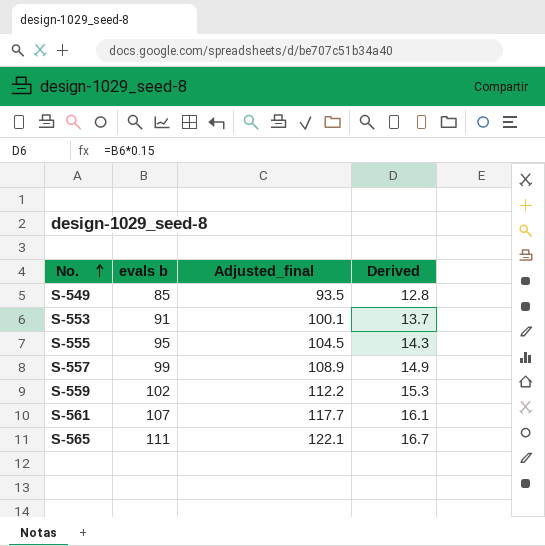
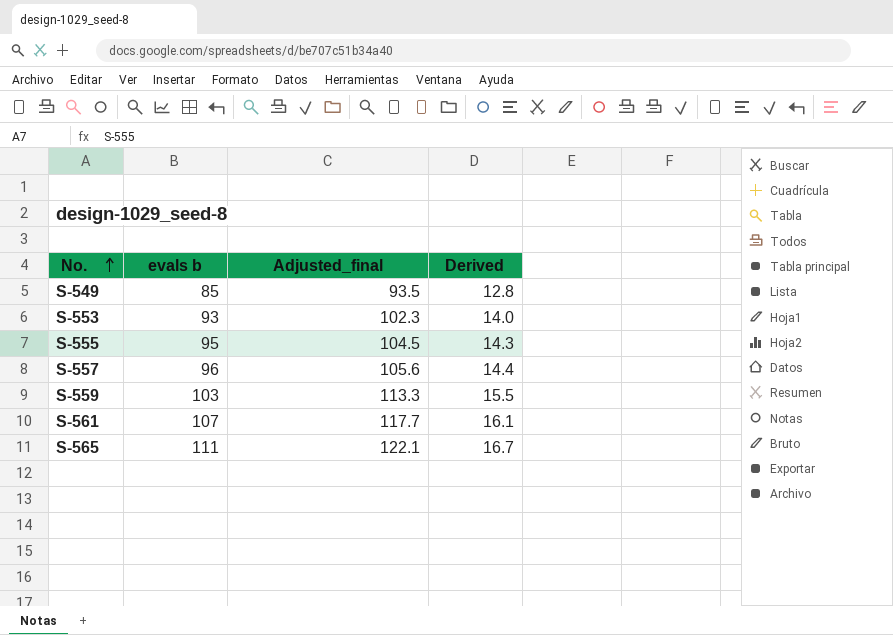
S-553 | evals b: 91 -> 93
S-553 | Adjusted_final: 100.1 -> 102.3
S-553 | Derived: 13.7 -> 14.0
S-557 | evals b: 99 -> 96
S-557 | Adjusted_final: 108.9 -> 105.6
S-557 | Derived: 14.9 -> 14.4
S-559 | evals b: 102 -> 103
S-559 | Adjusted_final: 112.2 -> 113.3
S-559 | Derived: 15.3 -> 15.5

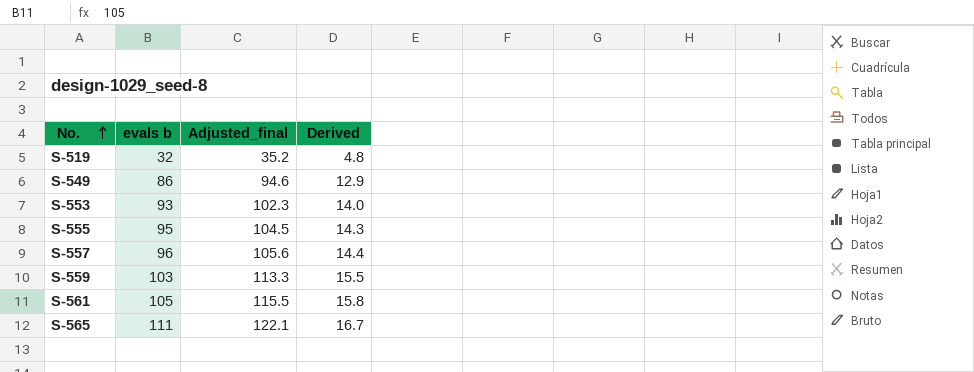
row S-519: none -> 32 | 35.2 | 4.8
S-549 | evals b: 85 -> 86
S-549 | Adjusted_final: 93.5 -> 94.6
S-549 | Derived: 12.8 -> 12.9
S-561 | evals b: 107 -> 105
S-561 | Adjusted_final: 117.7 -> 115.5
S-561 | Derived: 16.1 -> 15.8

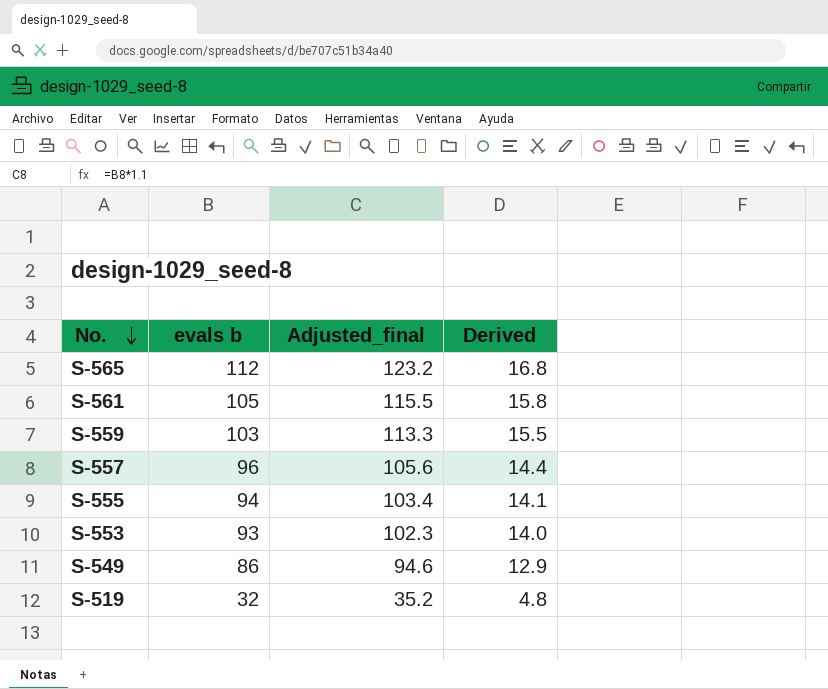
row order: No. ascending -> No. descending
S-565 | evals b: 111 -> 112
S-565 | Adjusted_final: 122.1 -> 123.2
S-565 | Derived: 16.7 -> 16.8
S-555 | evals b: 95 -> 94
S-555 | Adjusted_final: 104.5 -> 103.4
S-555 | Derived: 14.3 -> 14.1

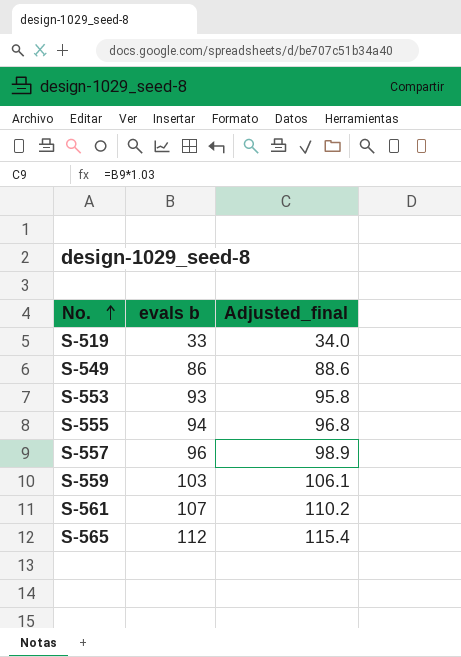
row order: No. descending -> No. ascending
column Derived | formula: [evals b] * 0.15 -> none
column Adjusted_final | formula: [evals b] * 1.1 -> [evals b] * 1.03
S-519 | evals b: 32 -> 33
S-561 | evals b: 105 -> 107

